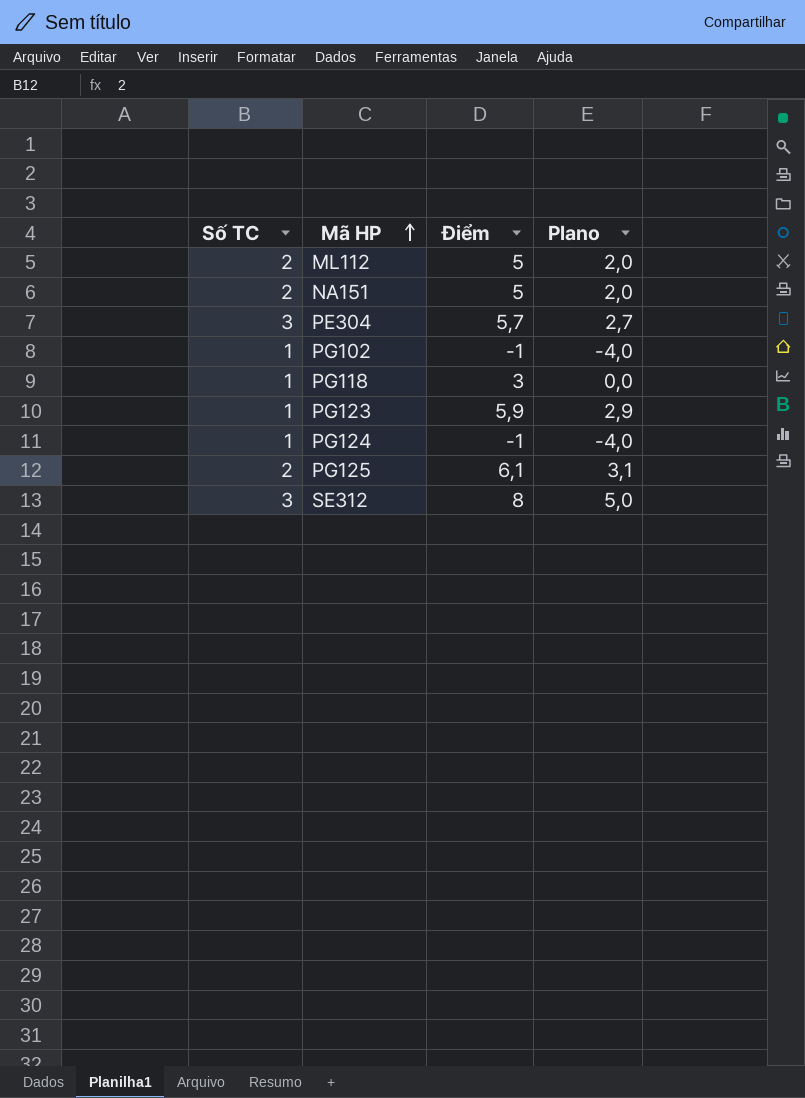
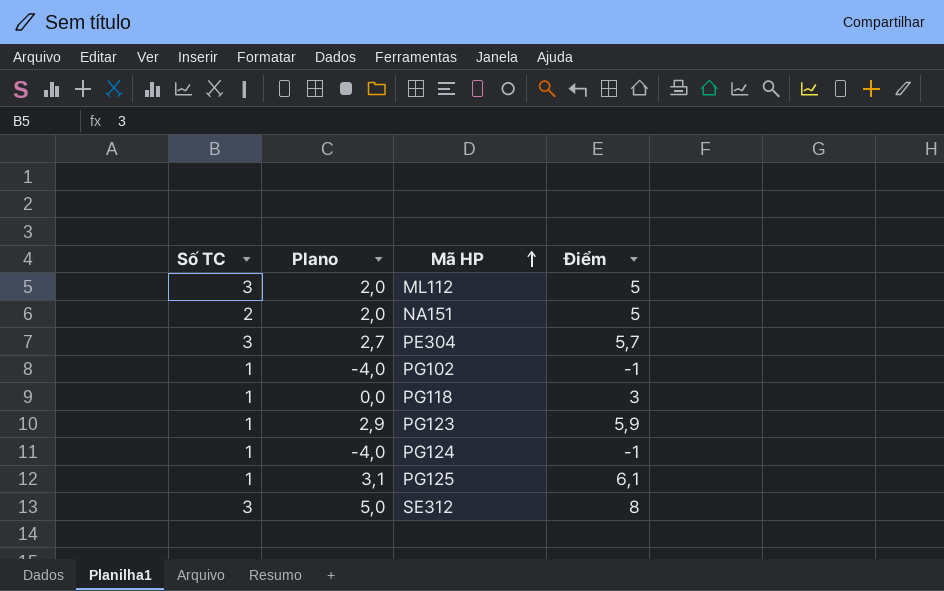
column Plano | position: 4 -> 2
ML112 | Số TC: 2 -> 3
PG125 | Số TC: 2 -> 1

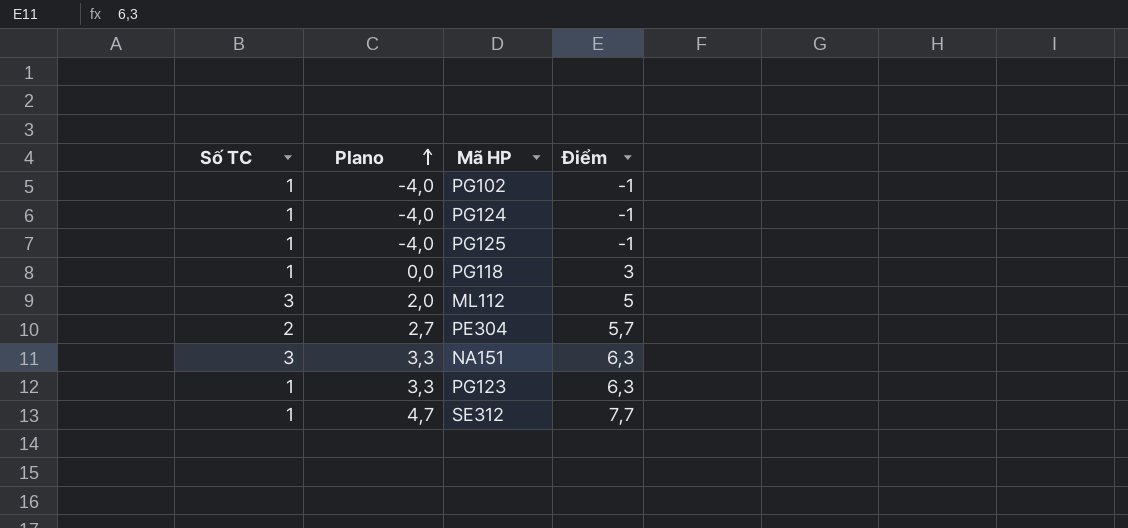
row order: Mã HP ascending -> Plano ascending
PG125 | Plano: 3,1 -> -4,0
PG125 | Điểm: 6,1 -> -1
PE304 | Số TC: 3 -> 2
NA151 | Số TC: 2 -> 3
NA151 | Plano: 2,0 -> 3,3
NA151 | Điểm: 5 -> 6,3
PG123 | Plano: 2,9 -> 3,3
PG123 | Điểm: 5,9 -> 6,3
SE312 | Số TC: 3 -> 1
SE312 | Plano: 5,0 -> 4,7
SE312 | Điểm: 8 -> 7,7

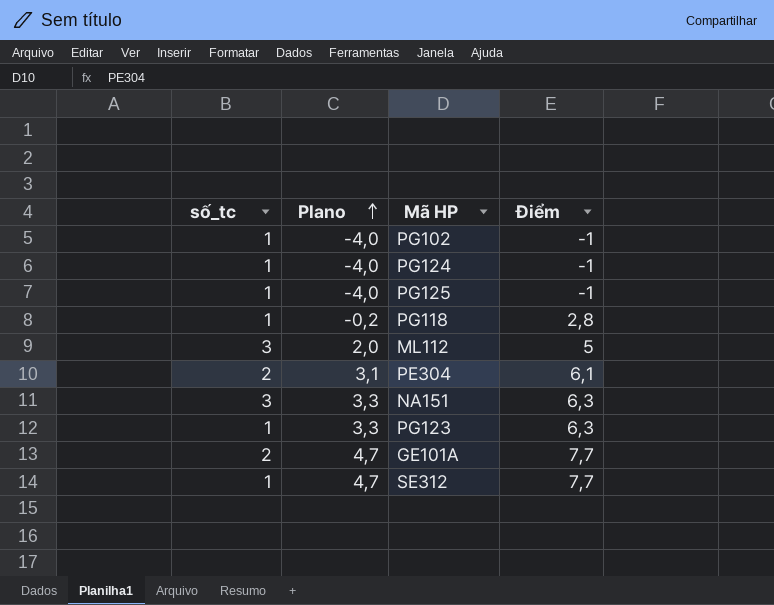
column name: Số TC -> số_tc
PG118 | Plano: 0,0 -> -0,2
PG118 | Điểm: 3 -> 2,8
PE304 | Plano: 2,7 -> 3,1
PE304 | Điểm: 5,7 -> 6,1
row GE101A: none -> 2 | 4,7 | 7,7

